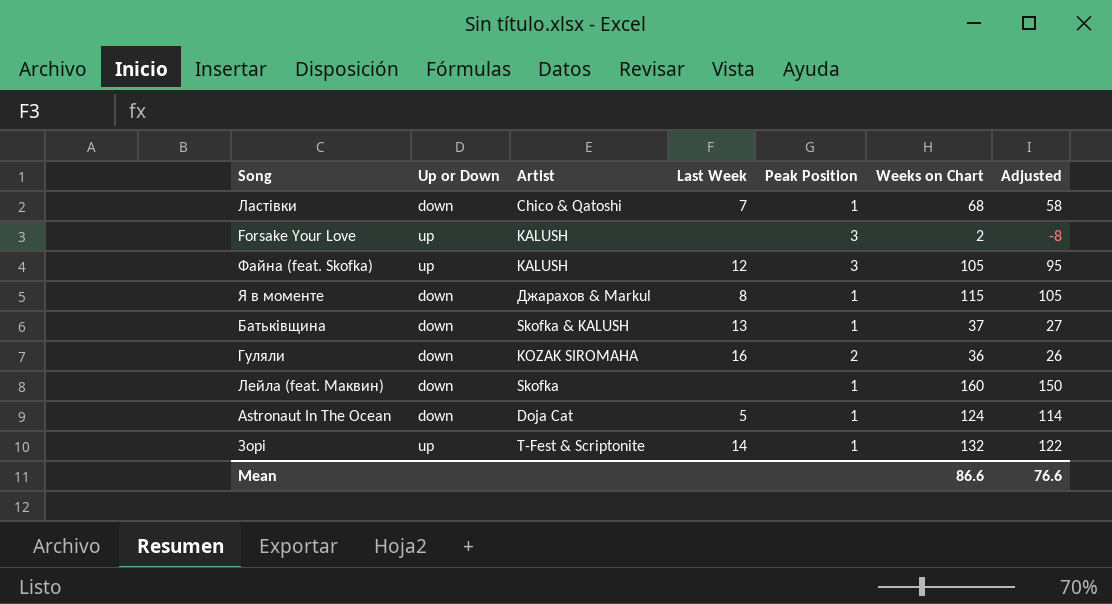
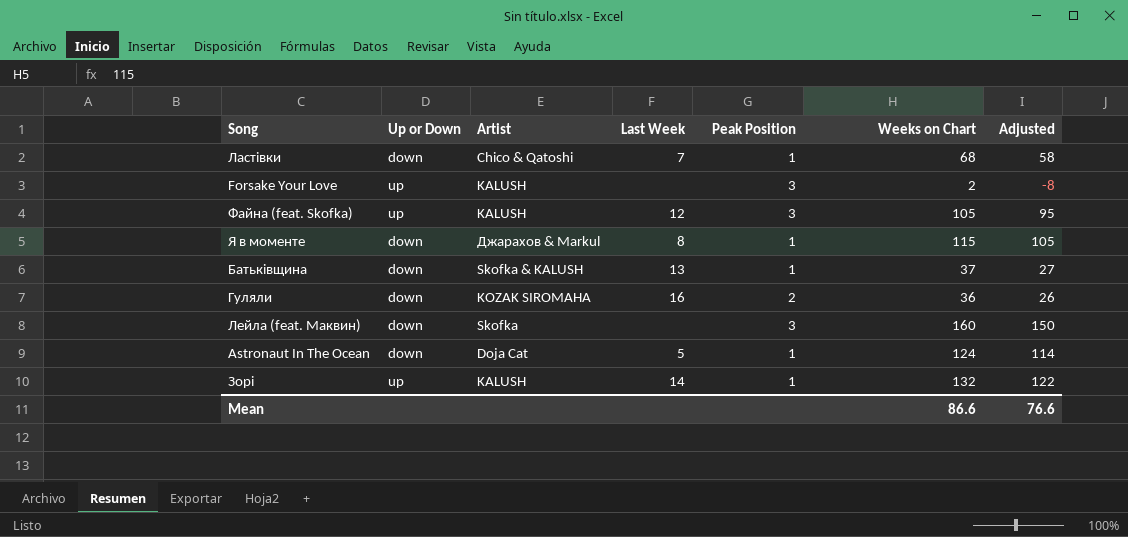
Лейла (feat. Маквин) | Peak Position: 1 -> 3
Зорi | Artist: T-Fest & Scriptonite -> KALUSH

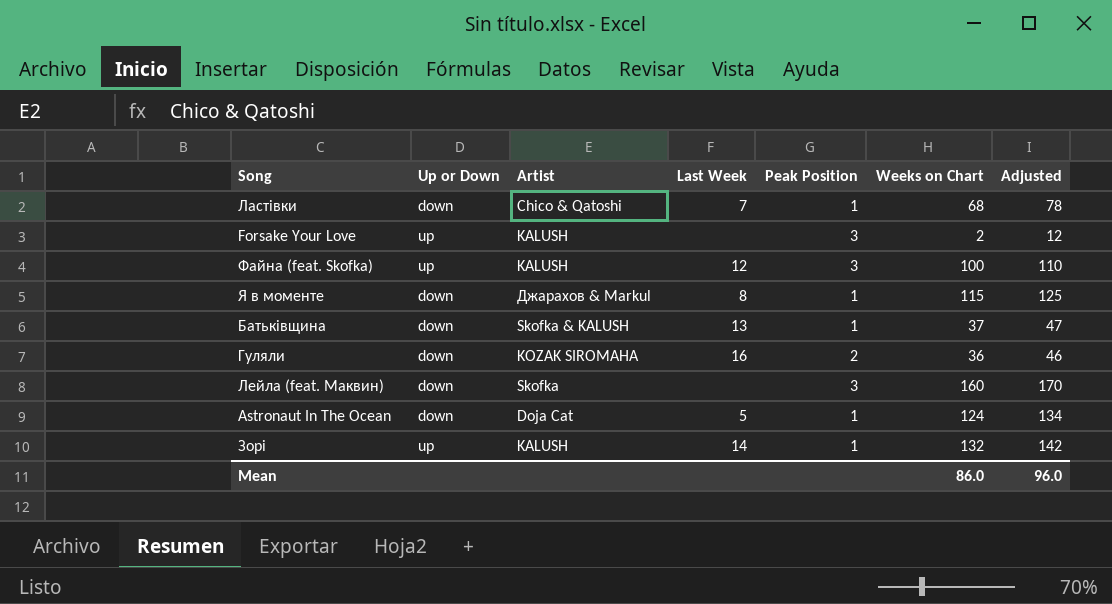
column Adjusted | formula: [Weeks on Chart] - 10 -> [Weeks on Chart] + 10
Файна (feat. Skofka) | Weeks on Chart: 105 -> 100
Mean | Weeks on Chart: 86.6 -> 86.0
Mean | Adjusted: 76.6 -> 96.0

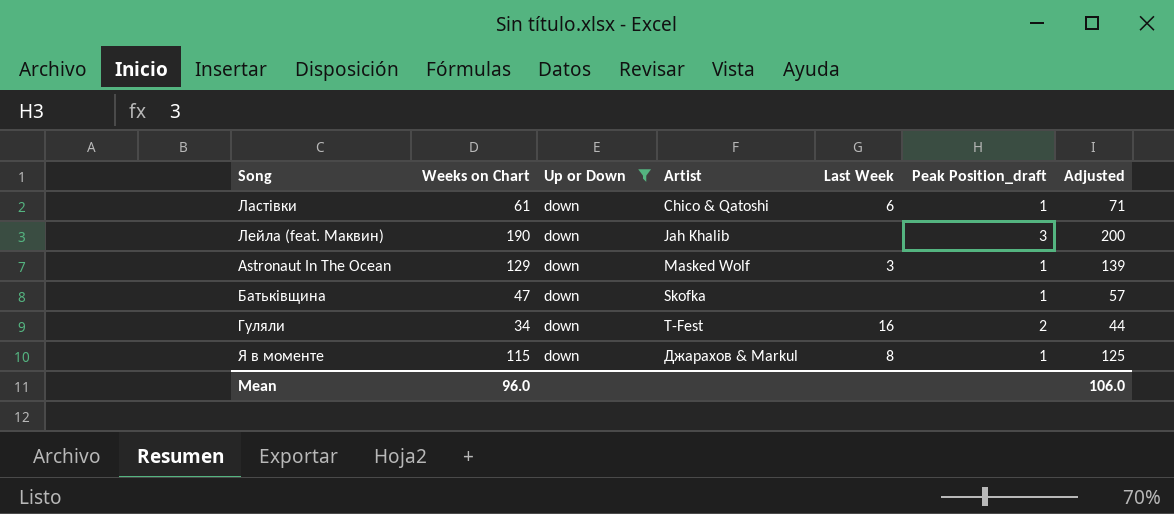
filter: none -> Up or Down = down
row order: none -> Artist ascending
column Weeks on Chart | position: 6 -> 2
column name: Peak Position -> Peak Position_draft
Ластівки | Weeks on Chart: 68 -> 61
Ластівки | Last Week: 7 -> 6
Ластівки | Adjusted: 78 -> 71
Лейла (feat. Маквин) | Weeks on Chart: 160 -> 190
Лейла (feat. Маквин) | Artist: Skofka -> Jah Khalib
Лейла (feat. Маквин) | Adjusted: 170 -> 200
Astronaut In The Ocean | Weeks on Chart: 124 -> 129
Astronaut In The Ocean | Artist: Doja Cat -> Masked Wolf
Astronaut In The Ocean | Last Week: 5 -> 3
Astronaut In The Ocean | Adjusted: 134 -> 139
Батьківщина | Weeks on Chart: 37 -> 47
Батьківщина | Artist: Skofka & KALUSH -> Skofka
Батьківщина | Last Week: 13 -> none
Батьківщина | Adjusted: 47 -> 57
Гуляли | Weeks on Chart: 36 -> 34
Гуляли | Artist: KOZAK SIROMAHA -> T-Fest
Гуляли | Adjusted: 46 -> 44
Mean | Weeks on Chart: 86.0 -> 96.0
Mean | Adjusted: 96.0 -> 106.0

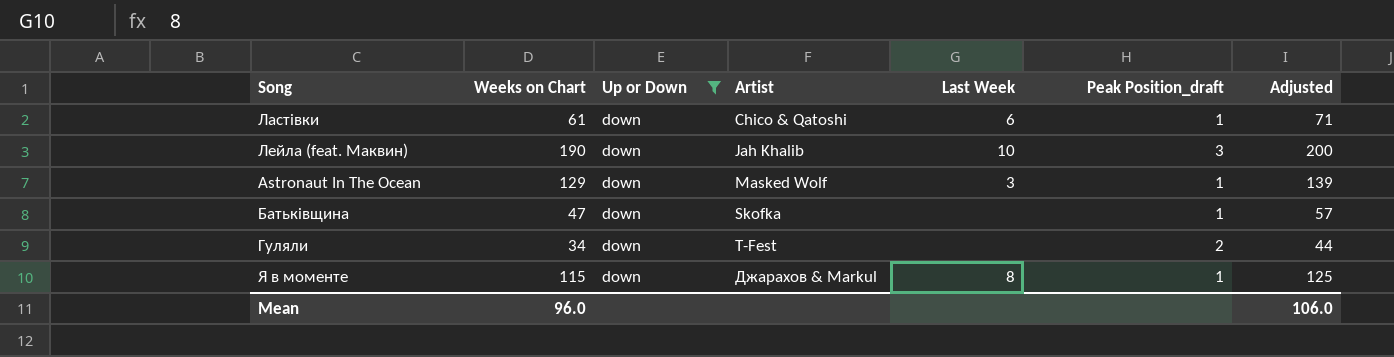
Лейла (feat. Маквин) | Last Week: none -> 10
Гуляли | Last Week: 16 -> none

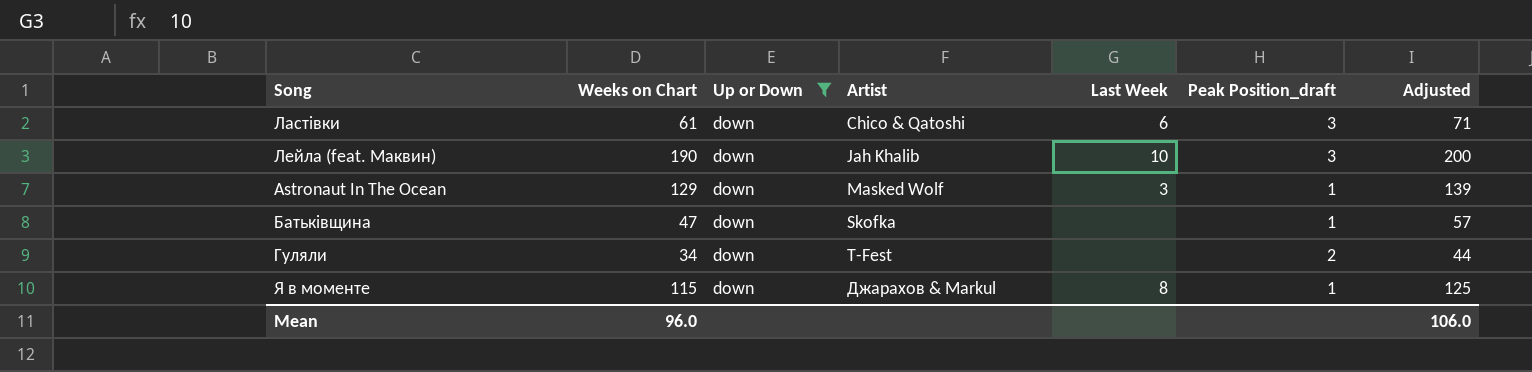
Ластівки | Peak Position_draft: 1 -> 3

